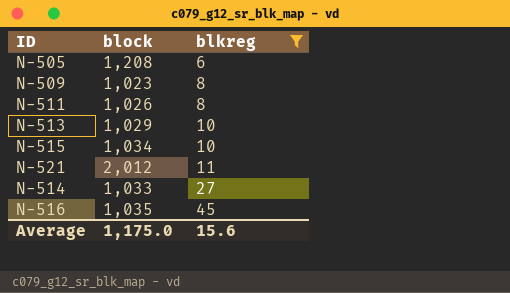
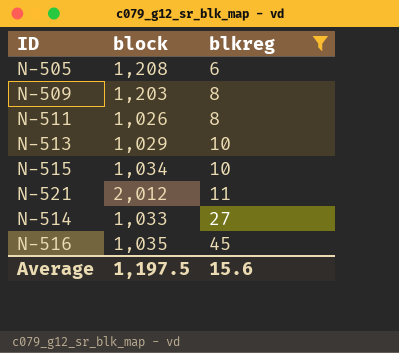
N-509 | block: 1,023 -> 1,203
Average | block: 1,175.0 -> 1,197.5

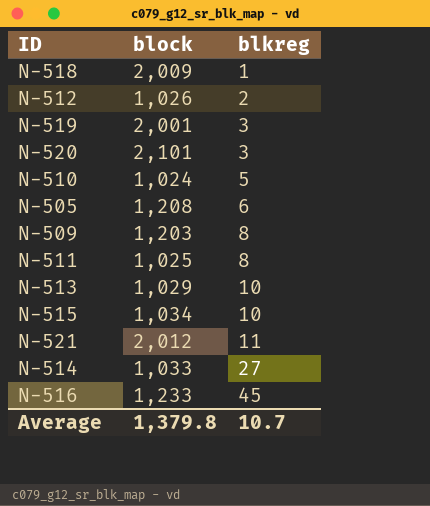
filter: blkreg >= 6 -> none
N-511 | block: 1,026 -> 1,025
N-516 | block: 1,035 -> 1,233
Average | block: 1,197.5 -> 1,379.8
Average | blkreg: 15.6 -> 10.7

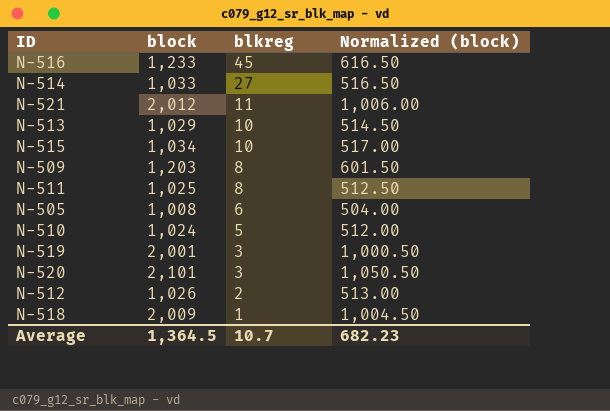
row order: blkreg ascending -> blkreg descending
column Normalized (block) | formula: none -> [block] * 0.5
N-505 | block: 1,208 -> 1,008
Average | block: 1,379.8 -> 1,364.5

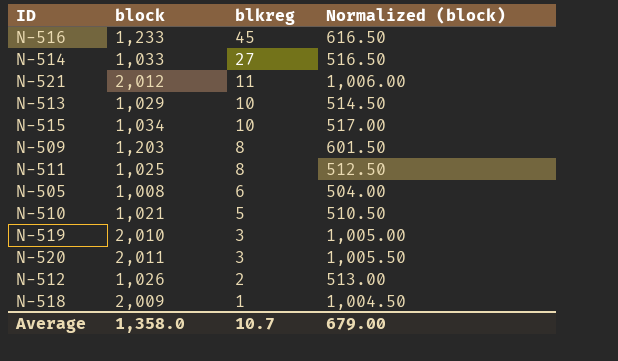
N-510 | block: 1,024 -> 1,021
N-510 | Normalized (block): 512.00 -> 510.50
N-519 | block: 2,001 -> 2,010
N-519 | Normalized (block): 1,000.50 -> 1,005.00
N-520 | block: 2,101 -> 2,011
N-520 | Normalized (block): 1,050.50 -> 1,005.50
Average | block: 1,364.5 -> 1,358.0
Average | Normalized (block): 682.23 -> 679.00

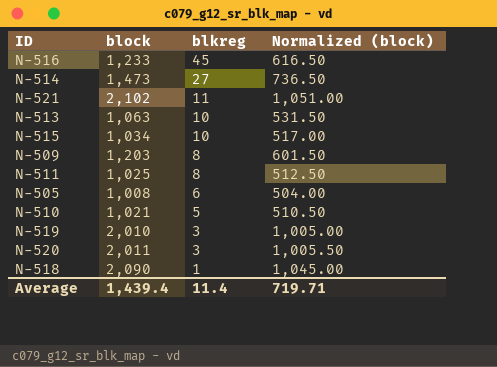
row N-512: 1,026 | 2 | 513.00 -> none
N-514 | block: 1,033 -> 1,473
N-514 | Normalized (block): 516.50 -> 736.50
N-521 | block: 2,012 -> 2,102
N-521 | Normalized (block): 1,006.00 -> 1,051.00
N-513 | block: 1,029 -> 1,063
N-513 | Normalized (block): 514.50 -> 531.50
N-518 | block: 2,009 -> 2,090
N-518 | Normalized (block): 1,004.50 -> 1,045.00
Average | block: 1,358.0 -> 1,439.4
Average | blkreg: 10.7 -> 11.4
Average | Normalized (block): 679.00 -> 719.71

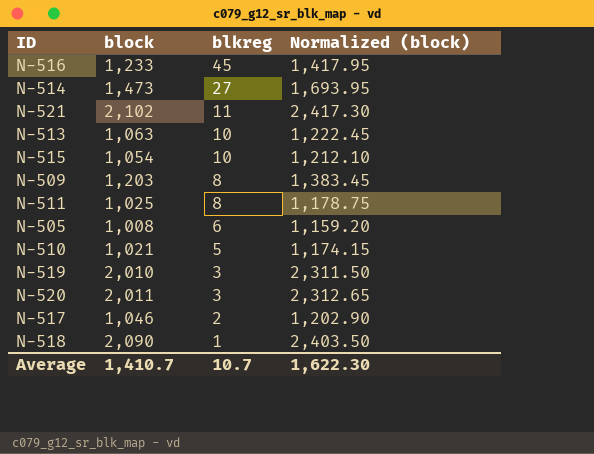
column Normalized (block) | formula: [block] * 0.5 -> [block] * 1.15
N-515 | block: 1,034 -> 1,054
row N-517: none -> 1,046 | 2 | 1,202.90
Average | block: 1,439.4 -> 1,410.7
Average | blkreg: 11.4 -> 10.7
Average | Normalized (block): 719.71 -> 1,622.30

